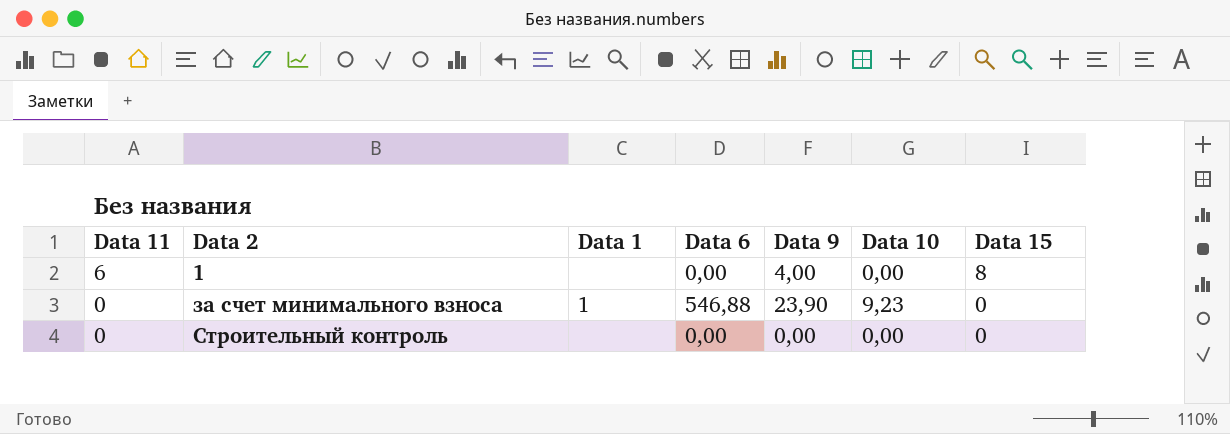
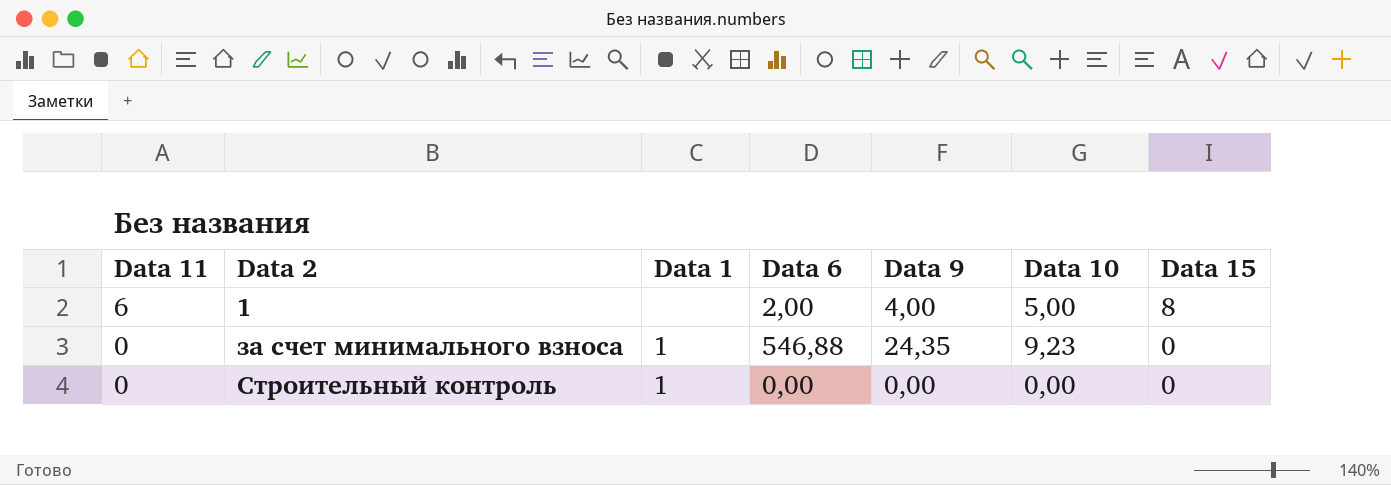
1 | Data 6: 0,00 -> 2,00
1 | Data 10: 0,00 -> 5,00
за счет минимального взноса | Data 9: 23,90 -> 24,35
Строительный контроль | Data 1: none -> 1

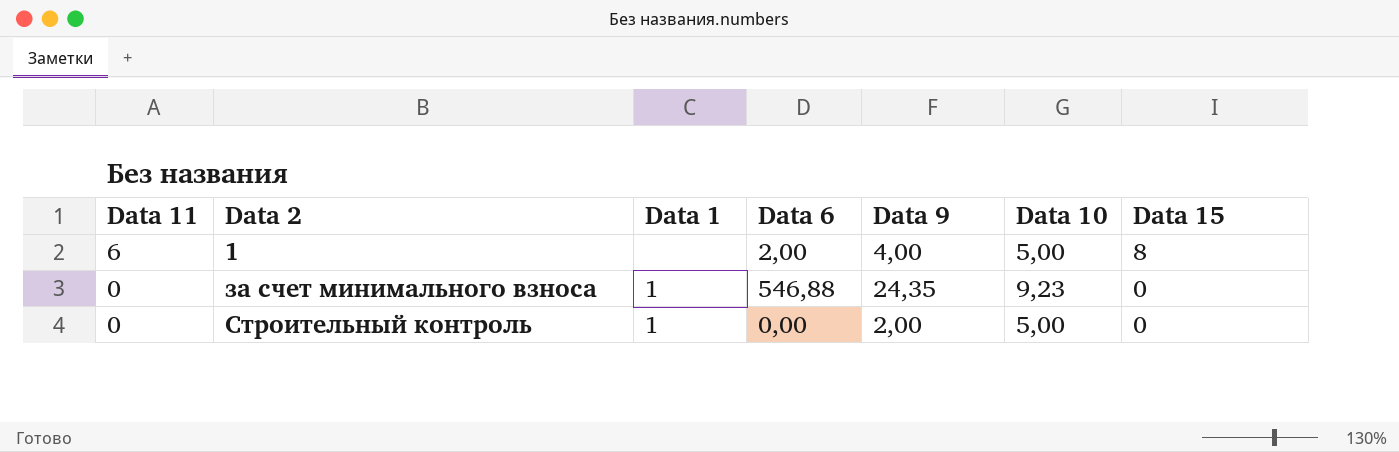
Строительный контроль | Data 9: 0,00 -> 2,00
Строительный контроль | Data 10: 0,00 -> 5,00

